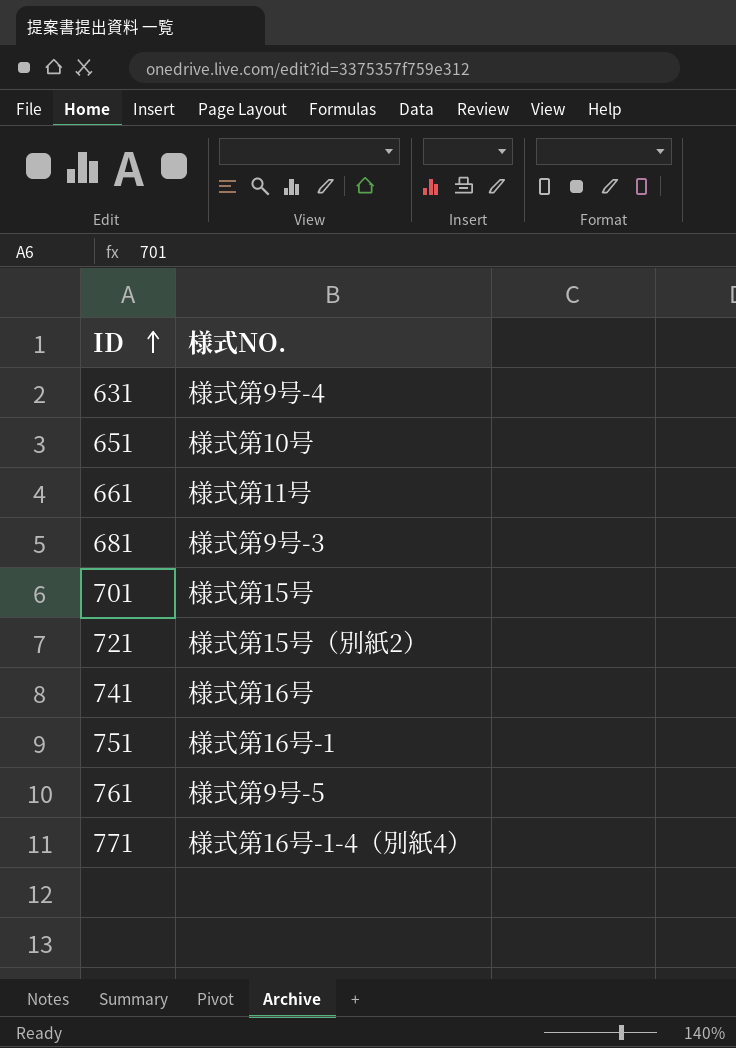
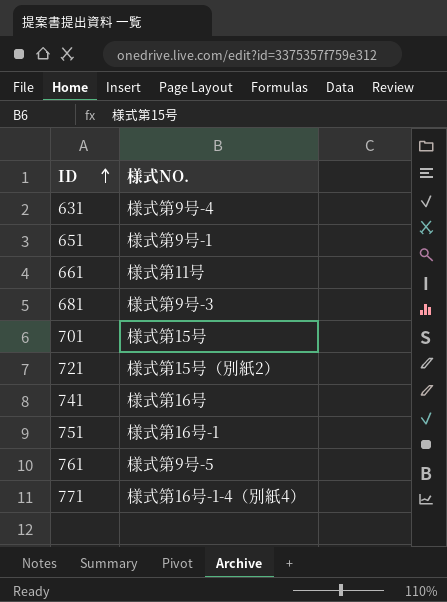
651 | 様式NO.: 様式第10号 -> 様式第9号-1

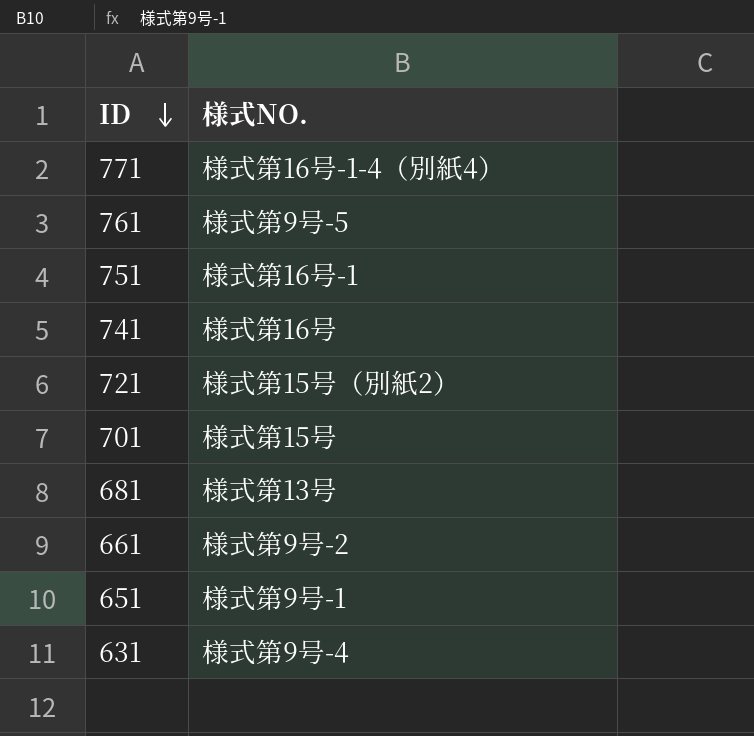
row order: ID ascending -> ID descending
681 | 様式NO.: 様式第9号-3 -> 様式第13号
661 | 様式NO.: 様式第11号 -> 様式第9号-2

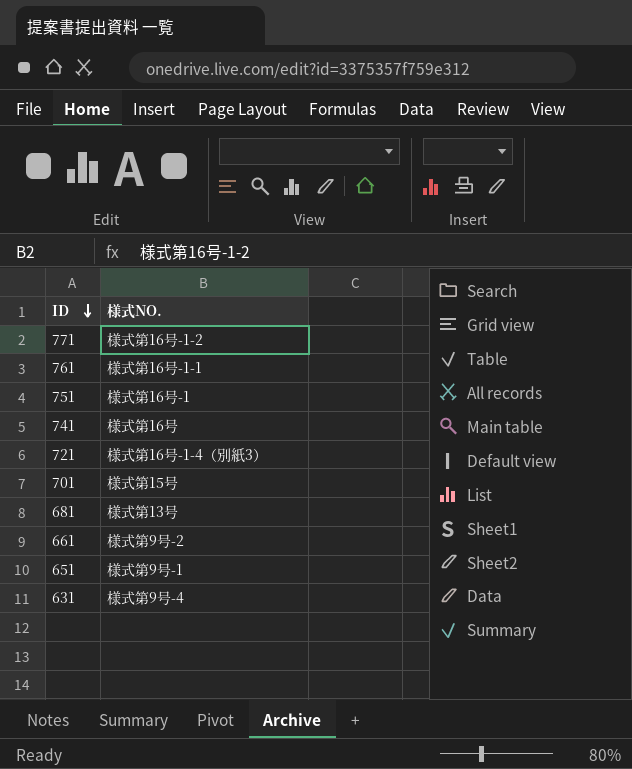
771 | 様式NO.: 様式第16号-1-4（別紙4） -> 様式第16号-1-2
761 | 様式NO.: 様式第9号-5 -> 様式第16号-1-1
721 | 様式NO.: 様式第15号（別紙2） -> 様式第16号-1-4（別紙3）

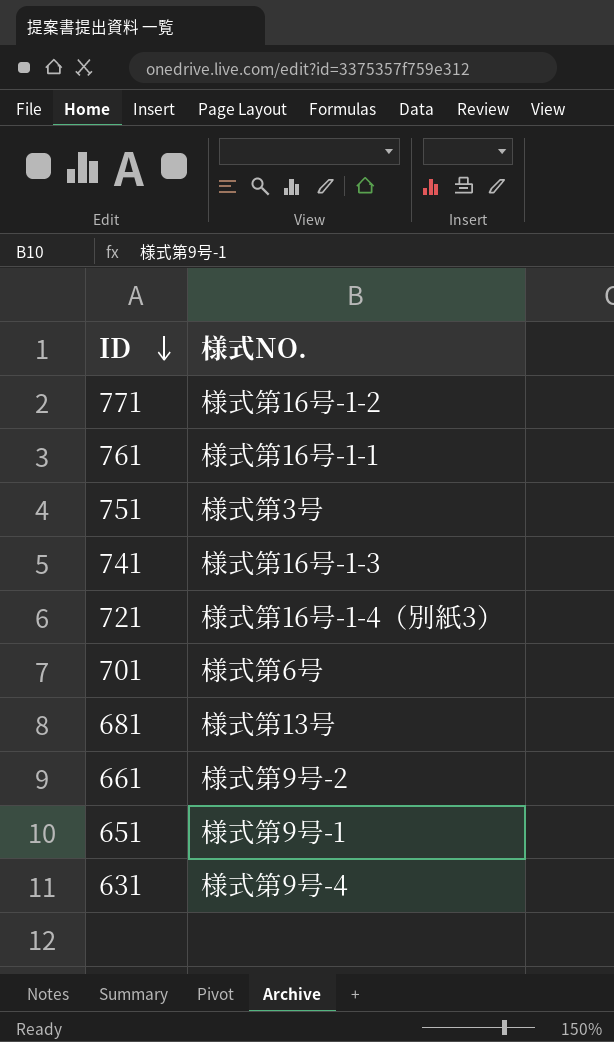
751 | 様式NO.: 様式第16号-1 -> 様式第3号
741 | 様式NO.: 様式第16号 -> 様式第16号-1-3
701 | 様式NO.: 様式第15号 -> 様式第6号

